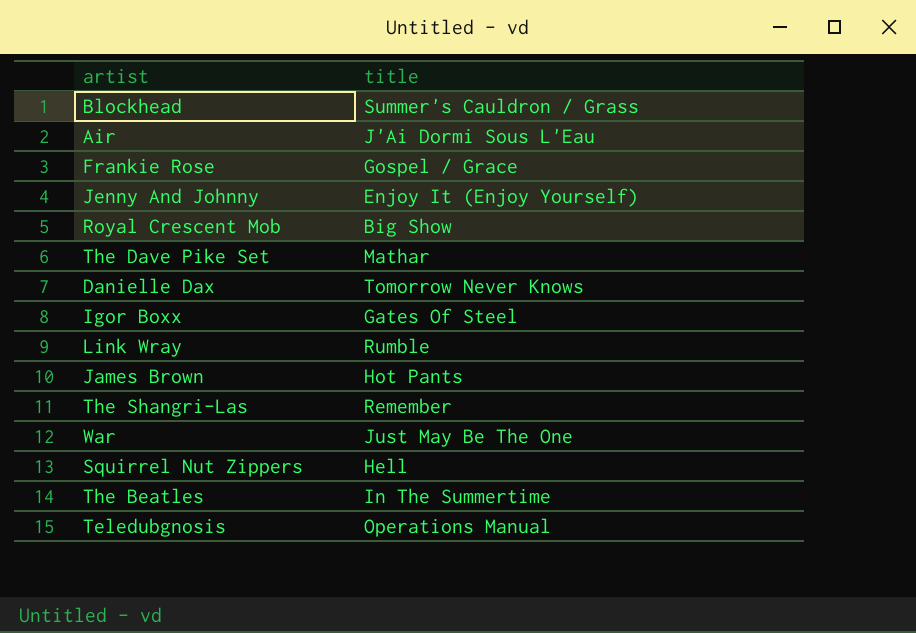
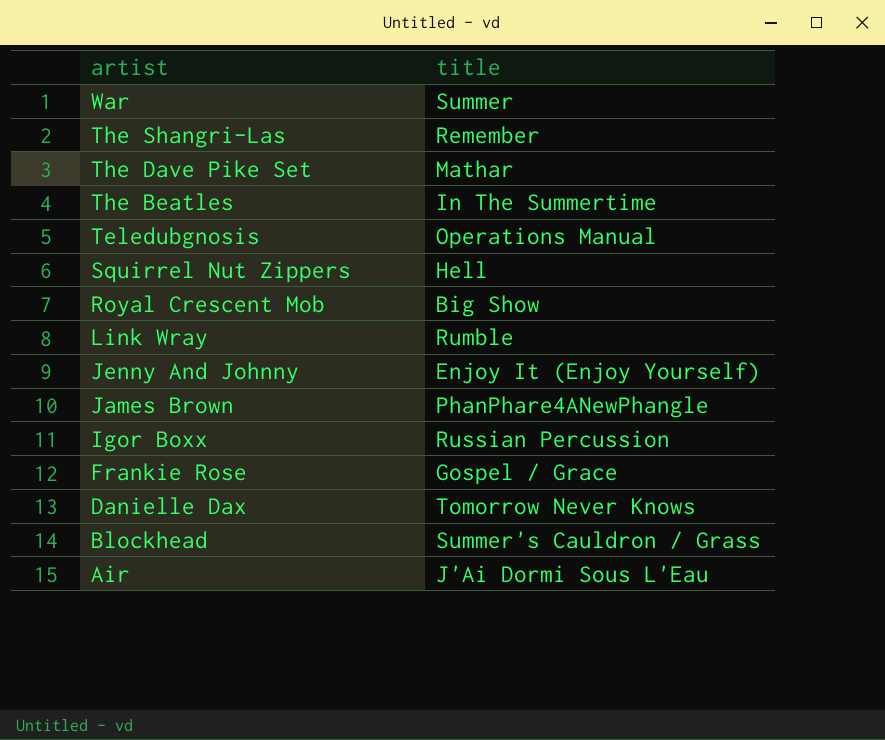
row order: none -> artist descending
War | title: Just May Be The One -> Summer
James Brown | title: Hot Pants -> PhanPhare4ANewPhangle
Igor Boxx | title: Gates Of Steel -> Russian Percussion

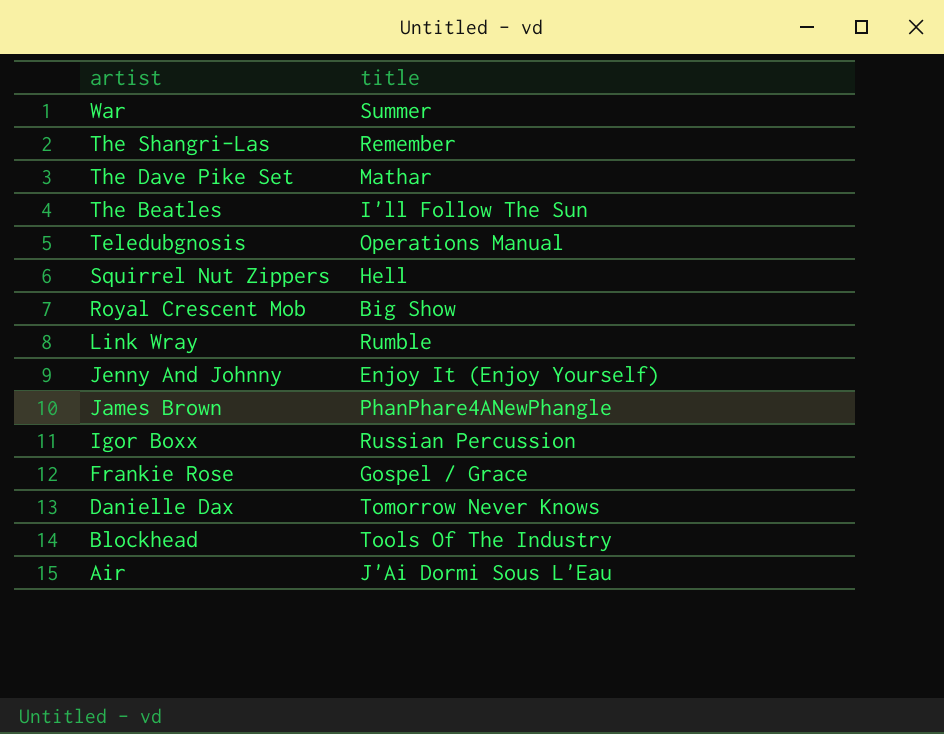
The Beatles | title: In The Summertime -> I'll Follow The Sun
Blockhead | title: Summer's Cauldron / Grass -> Tools Of The Industry

